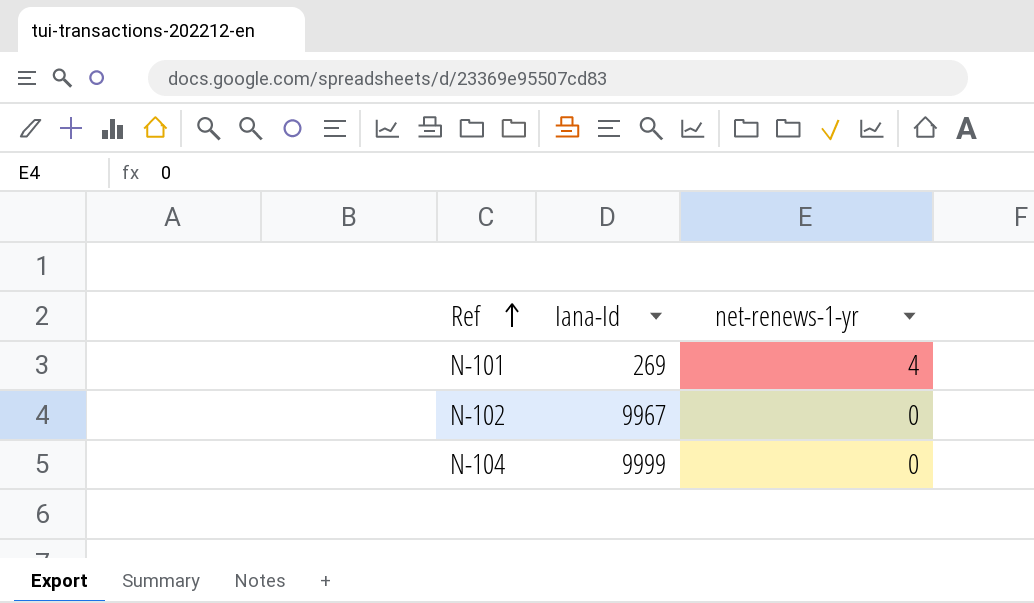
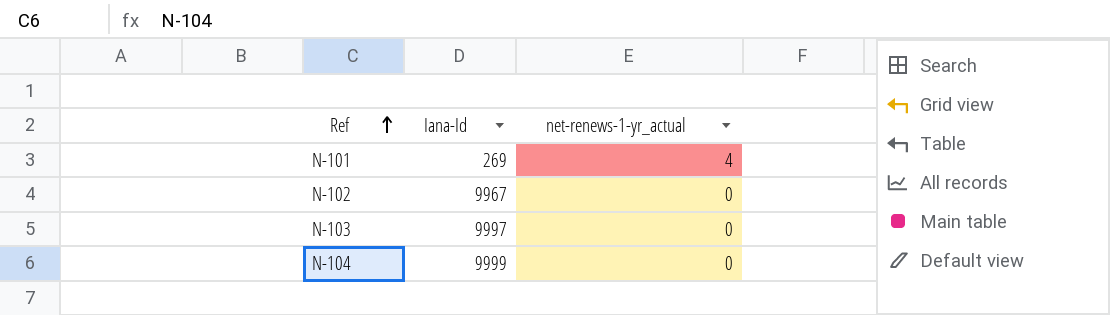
column name: net-renews-1-yr -> net-renews-1-yr_actual
row N-103: none -> 9997 | 0

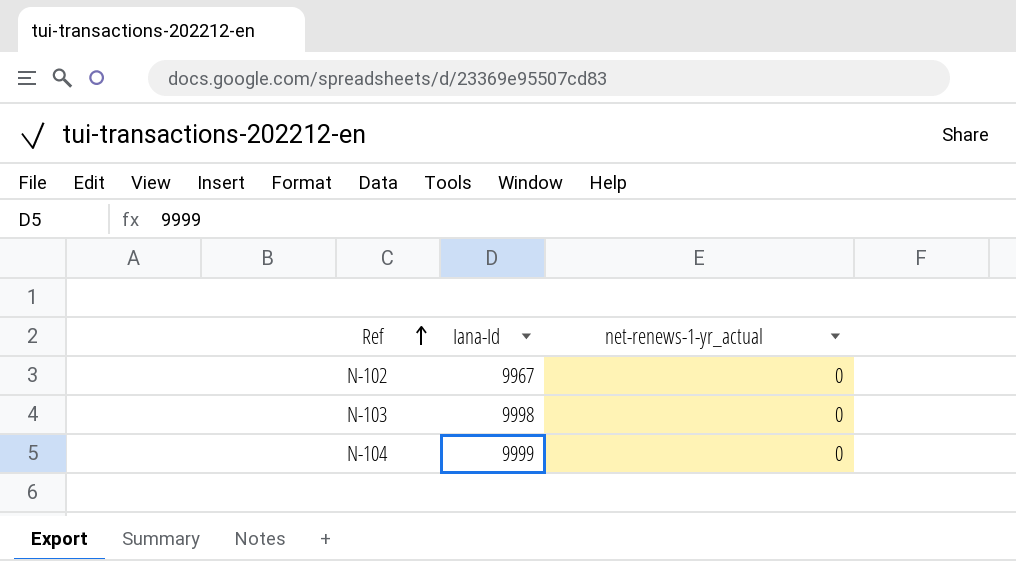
row N-101: 269 | 4 -> none
N-103 | Iana-Id: 9997 -> 9998

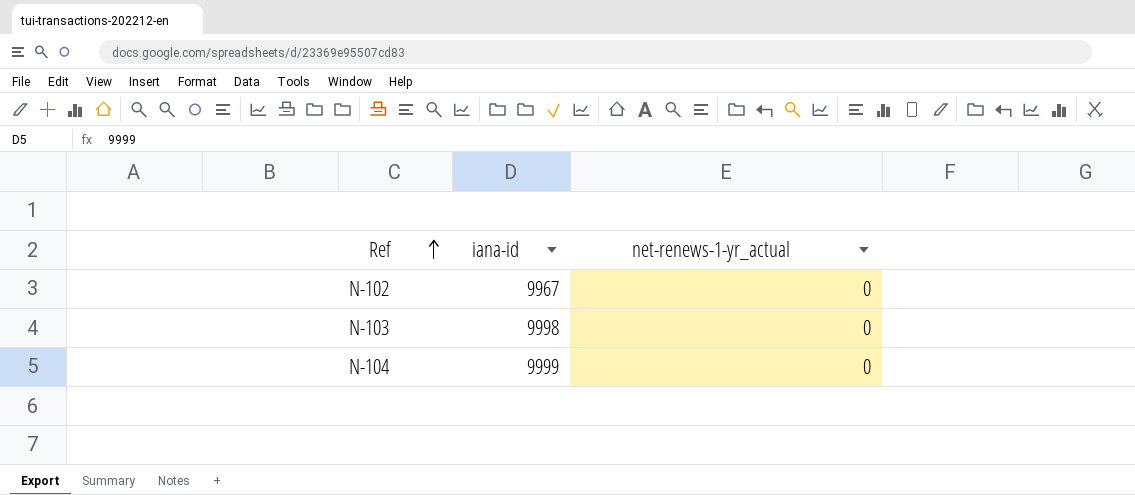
column name: Iana-Id -> iana-id

